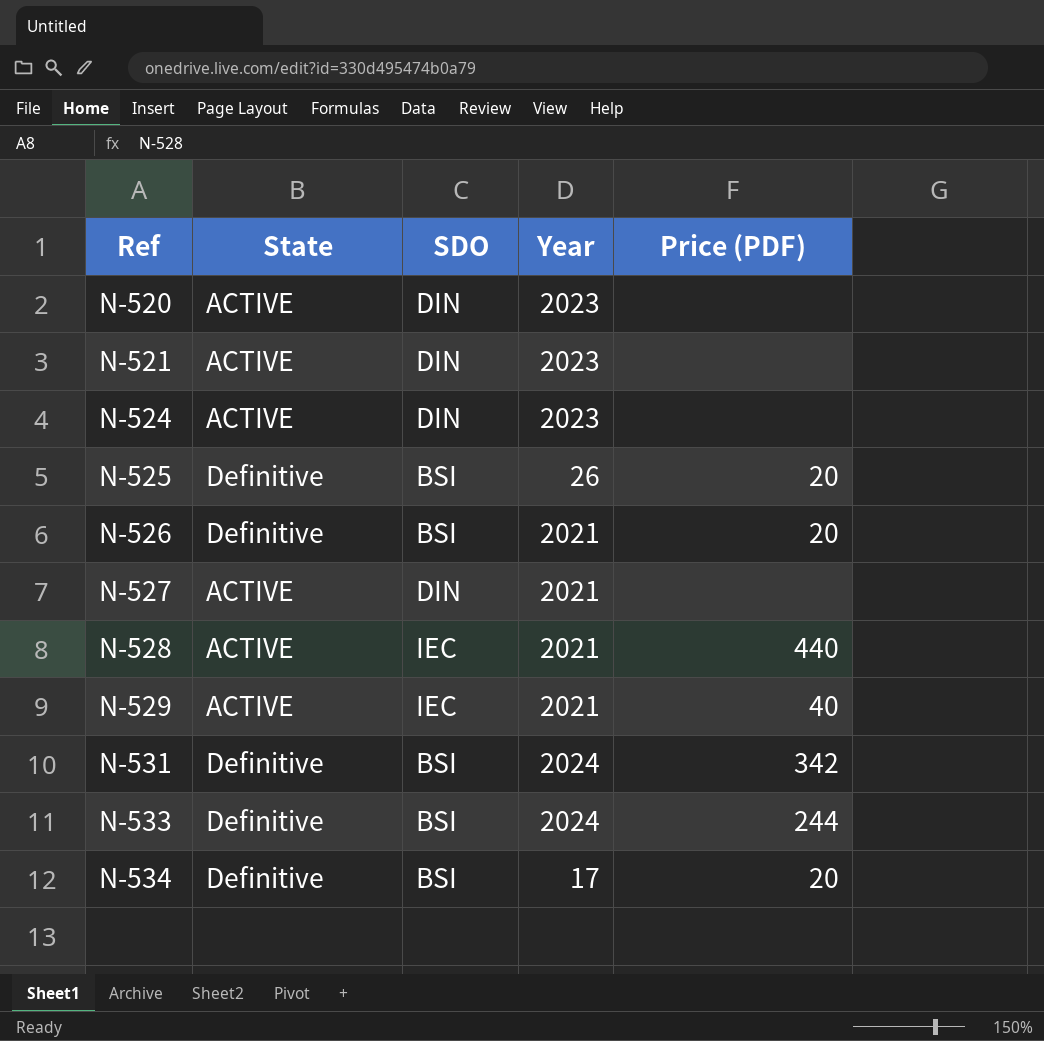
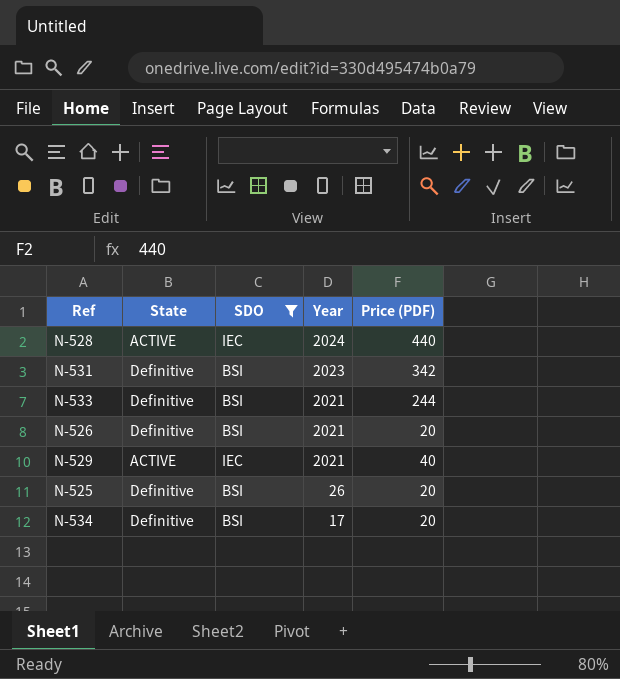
filter: none -> SDO != DIN
row order: Ref ascending -> Year descending
N-528 | Year: 2021 -> 2024
N-531 | Year: 2024 -> 2023
N-533 | Year: 2024 -> 2021

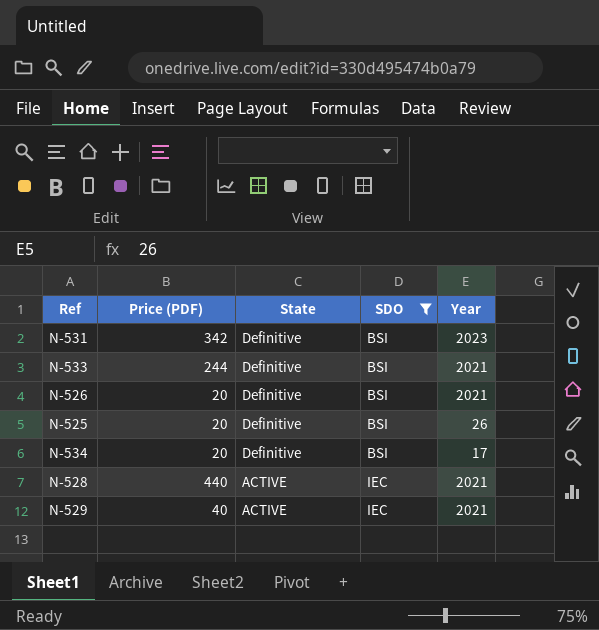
row order: Year descending -> State descending
column Price (PDF) | position: 5 -> 2
N-528 | Year: 2024 -> 2021

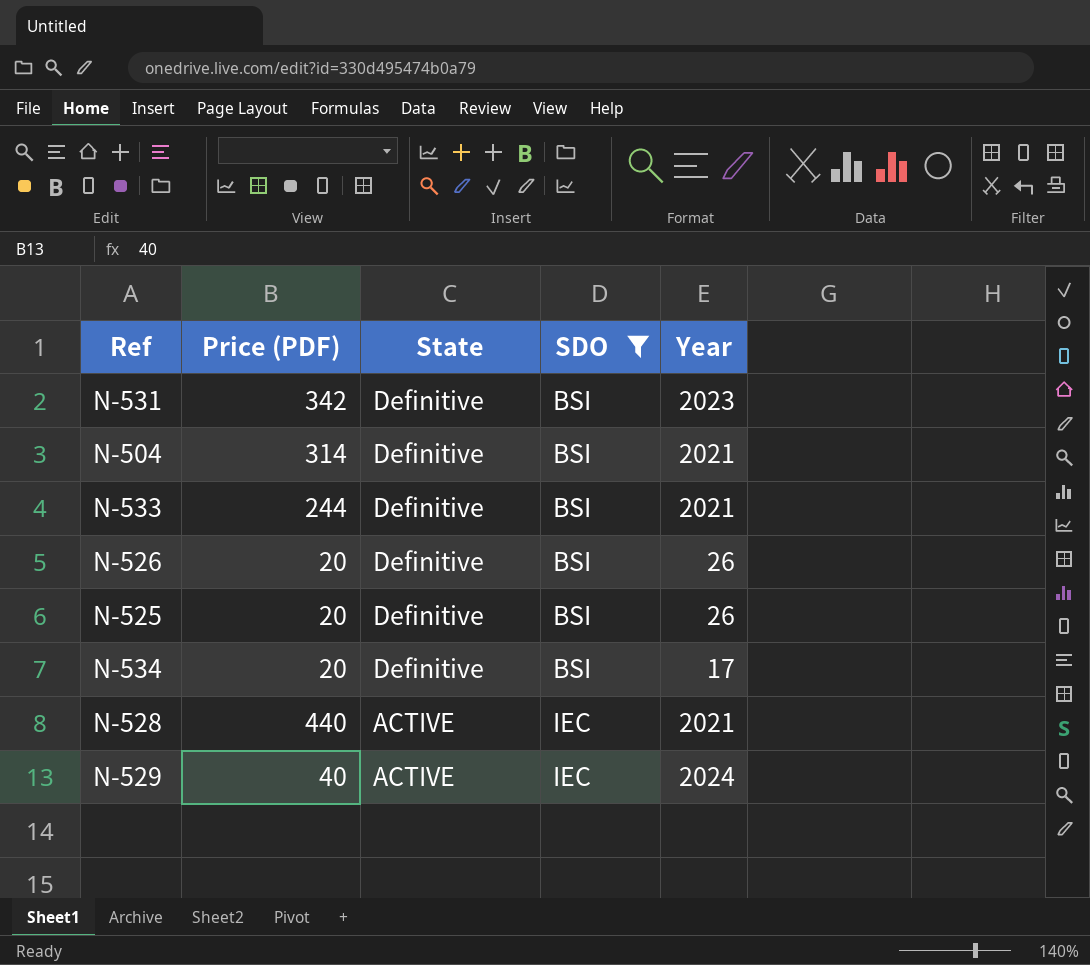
row N-504: none -> 314 | Definitive | BSI | 2021
N-526 | Year: 2021 -> 26
N-529 | Year: 2021 -> 2024

